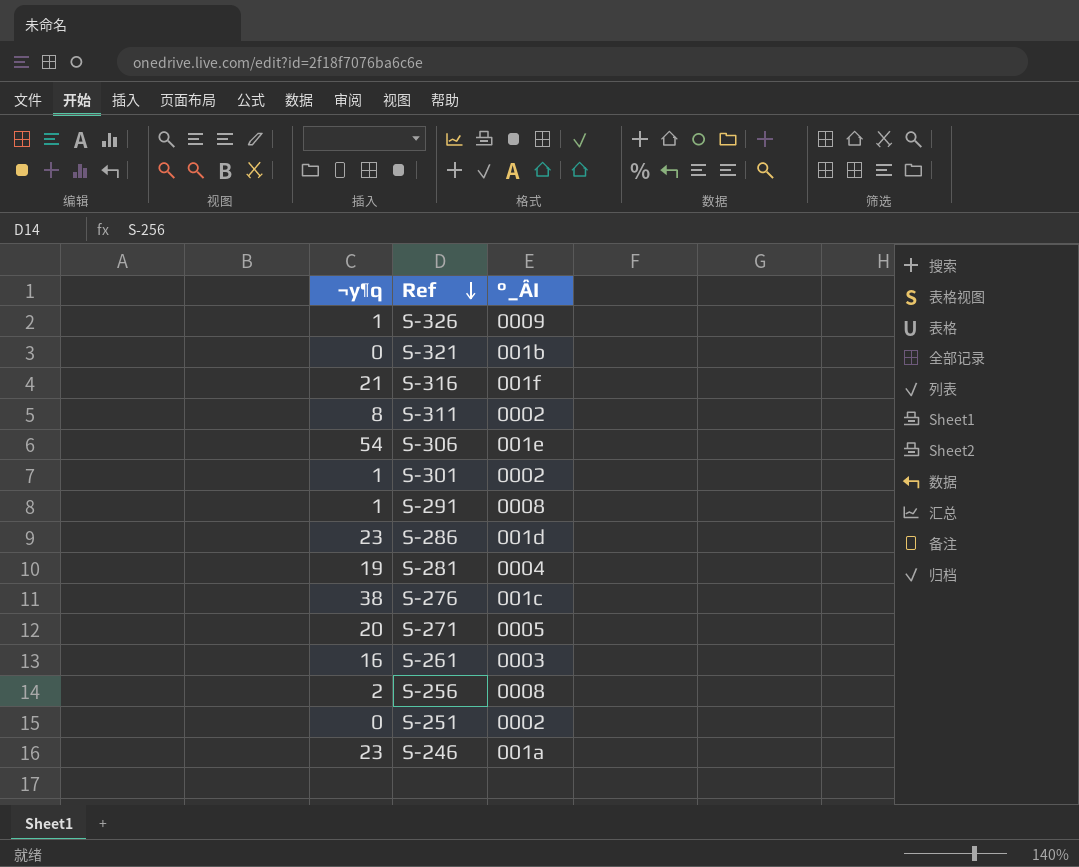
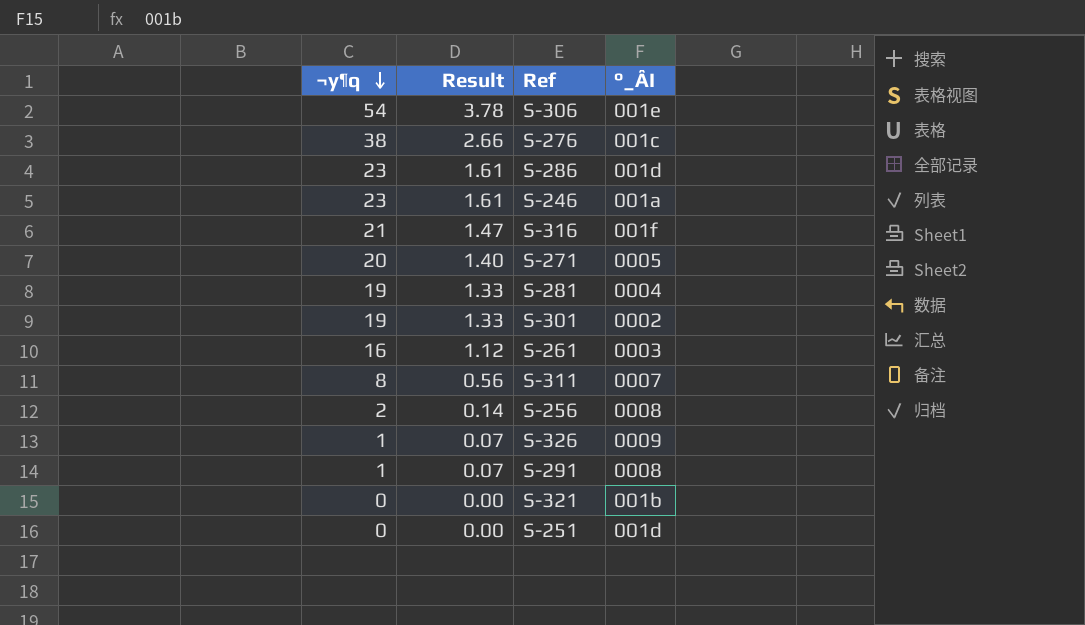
row order: Ref descending -> ¬y¶q descending
column Result | formula: none -> [¬y¶q] * 0.07
S-301 | ¬y¶q: 1 -> 19
S-311 | °_ÂI: 0002 -> 0007
S-251 | °_ÂI: 0002 -> 001d

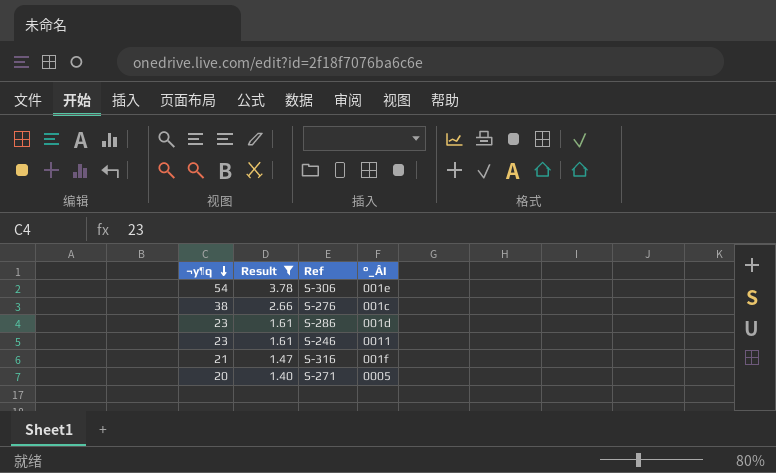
filter: none -> Result >= 1.40
S-246 | °_ÂI: 001a -> 0011

